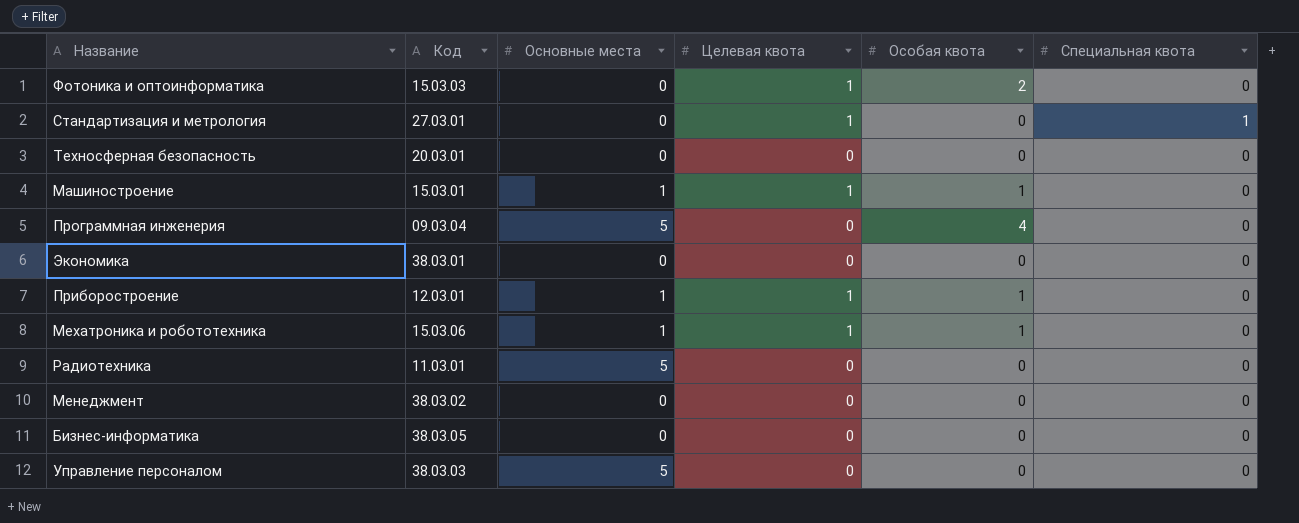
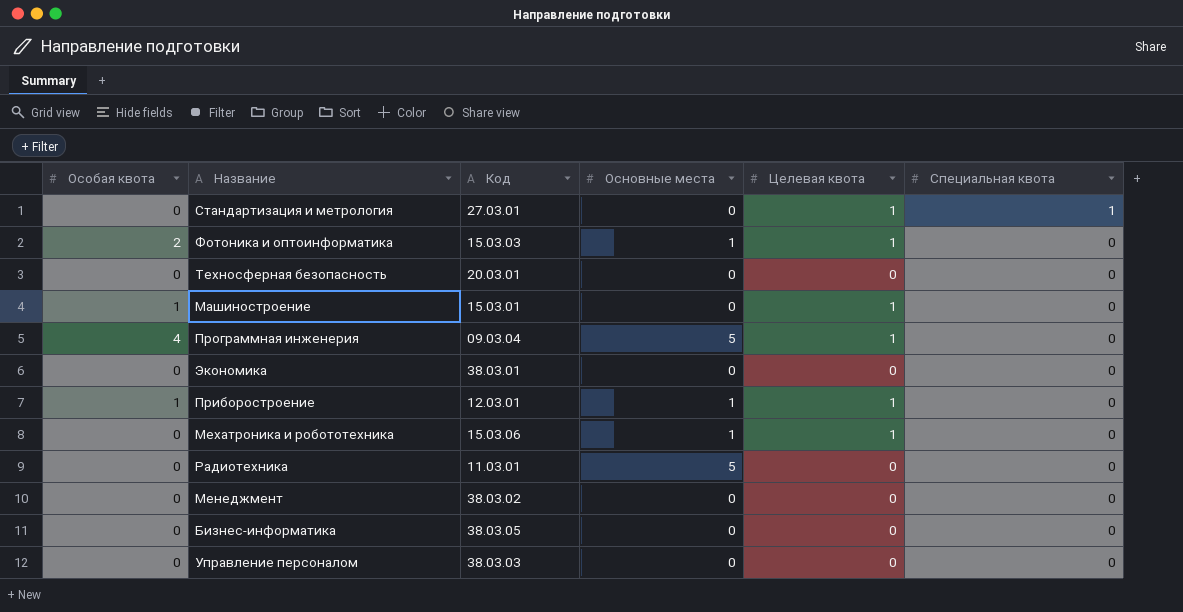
row order: none -> Специальная квота descending
column Особая квота | position: 5 -> 1
Фотоника и оптоинформатика | Основные места: 0 -> 1
Машиностроение | Основные места: 1 -> 0
Программная инженерия | Целевая квота: 0 -> 1
Мехатроника и робототехника | Особая квота: 1 -> 0
Управление персоналом | Основные места: 5 -> 0

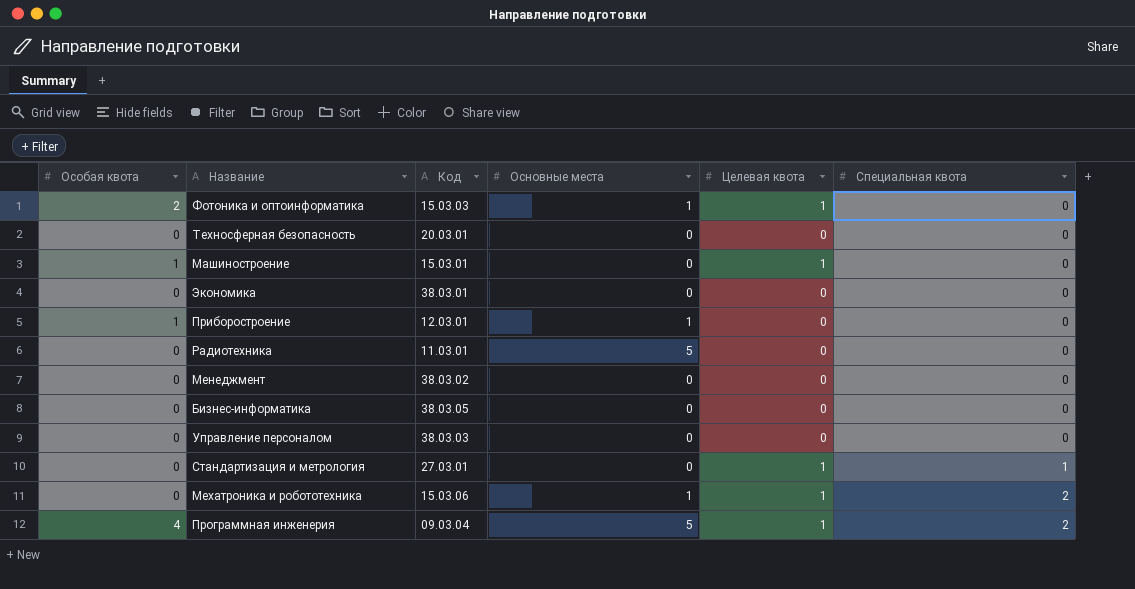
row order: Специальная квота descending -> Специальная квота ascending
Приборостроение | Целевая квота: 1 -> 0
Мехатроника и робототехника | Специальная квота: 0 -> 2
Программная инженерия | Специальная квота: 0 -> 2

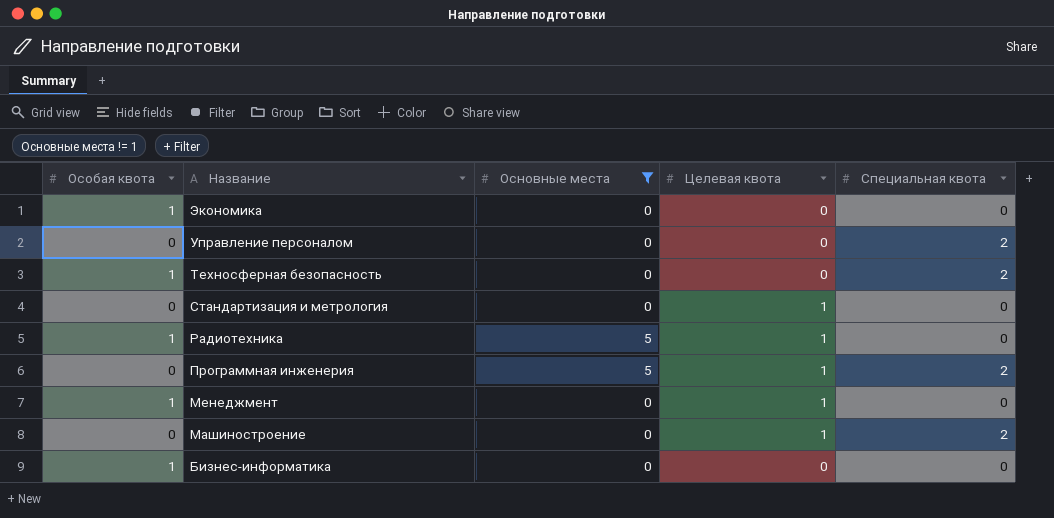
filter: none -> Основные места != 1
row order: Специальная квота ascending -> Название descending
column Код | position: 3 -> none
Экономика | Особая квота: 0 -> 1
Управление персоналом | Специальная квота: 0 -> 2
Техносферная безопасность | Особая квота: 0 -> 1
Техносферная безопасность | Специальная квота: 0 -> 2
Стандартизация и метрология | Специальная квота: 1 -> 0
Радиотехника | Особая квота: 0 -> 1
Радиотехника | Целевая квота: 0 -> 1
Программная инженерия | Особая квота: 4 -> 0
Менеджмент | Особая квота: 0 -> 1
Менеджмент | Целевая квота: 0 -> 1
Машиностроение | Особая квота: 1 -> 0
Машиностроение | Специальная квота: 0 -> 2
Бизнес-информатика | Особая квота: 0 -> 1

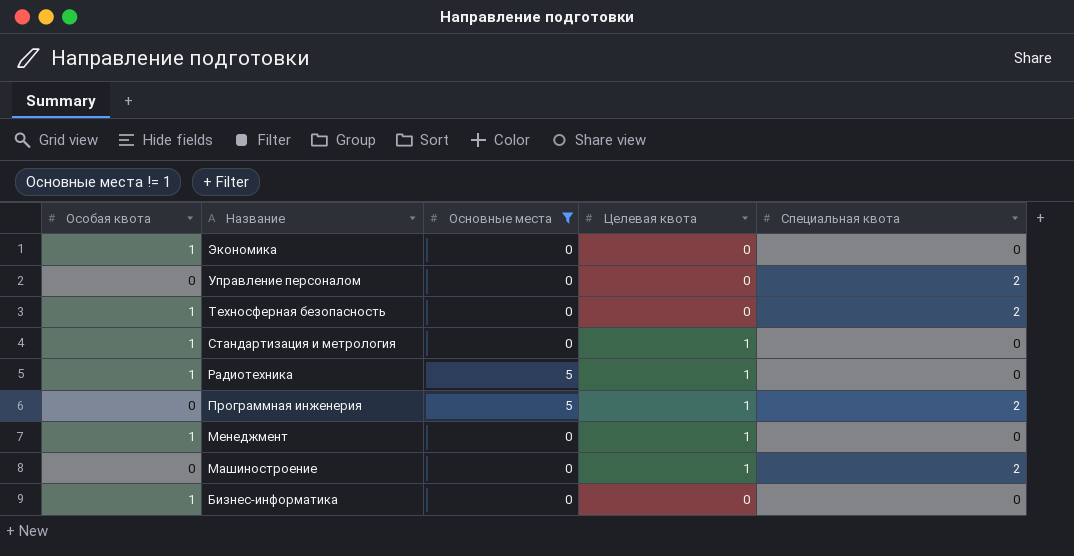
Стандартизация и метрология | Особая квота: 0 -> 1

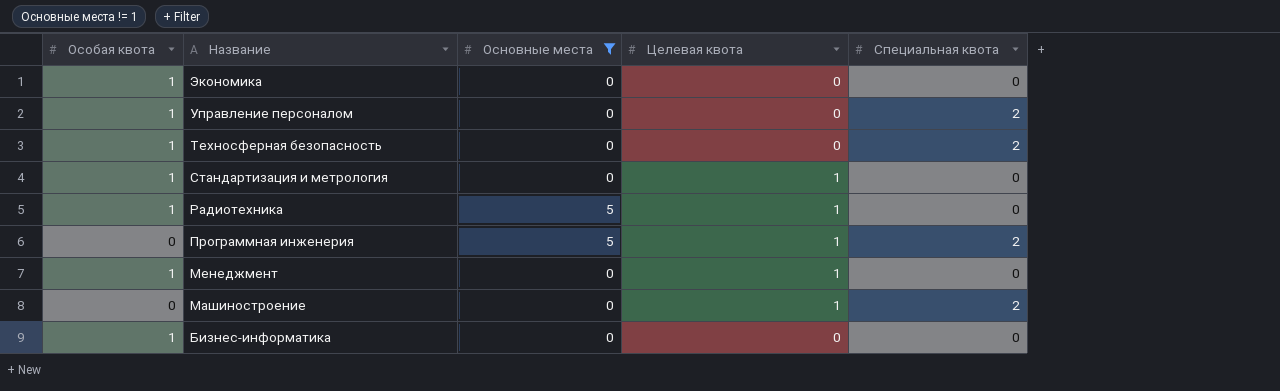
Управление персоналом | Особая квота: 0 -> 1

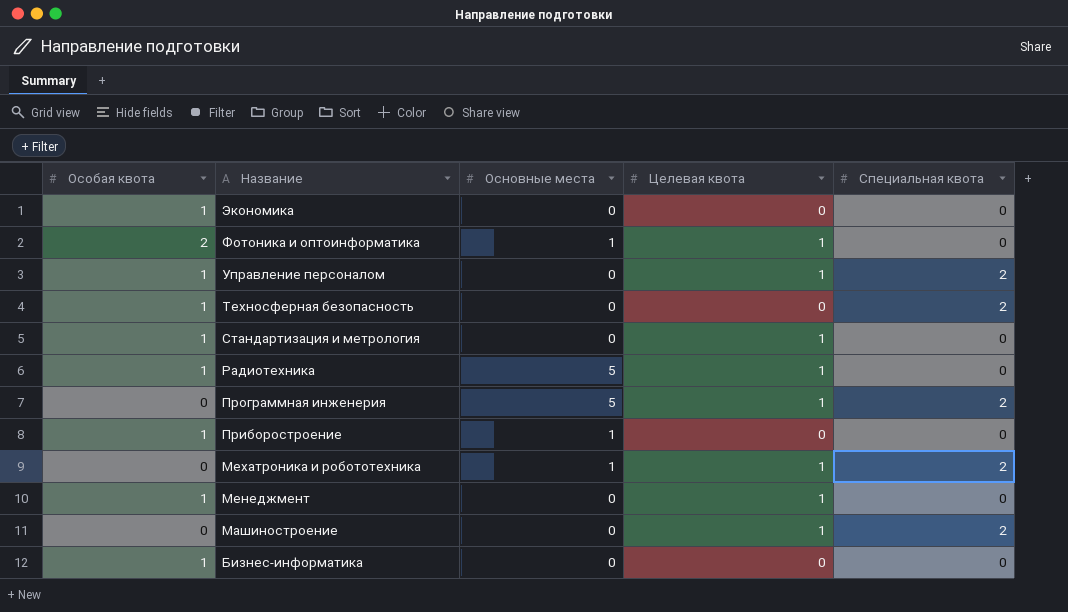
filter: Основные места != 1 -> none
Управление персоналом | Целевая квота: 0 -> 1

